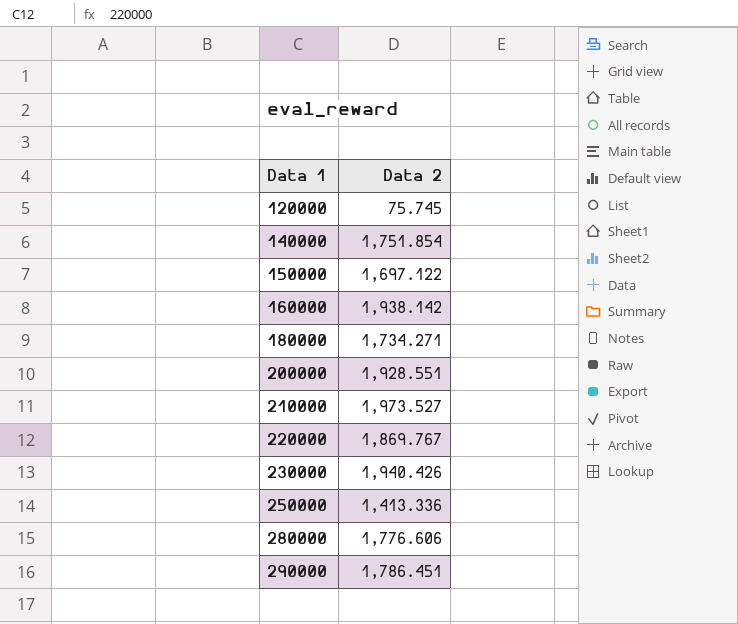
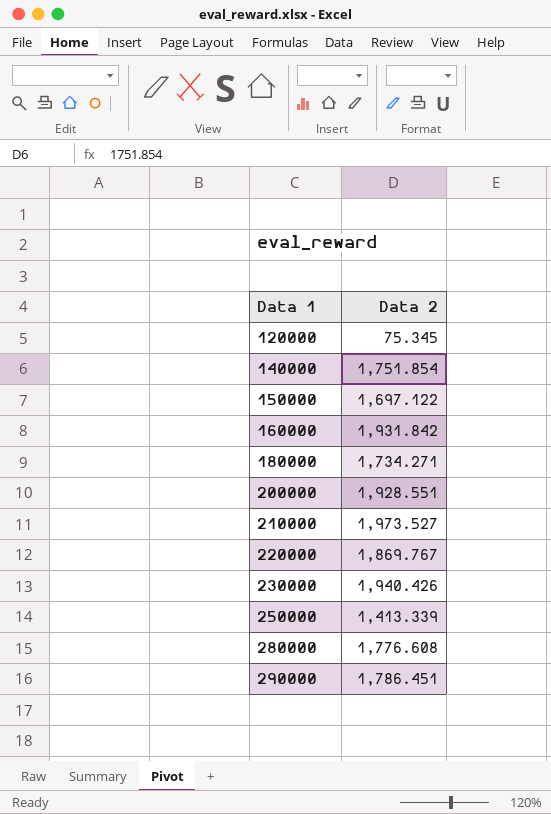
120000 | Data 2: 75.745 -> 75.345
160000 | Data 2: 1,938.142 -> 1,931.842
250000 | Data 2: 1,413.336 -> 1,413.339
280000 | Data 2: 1,776.606 -> 1,776.608

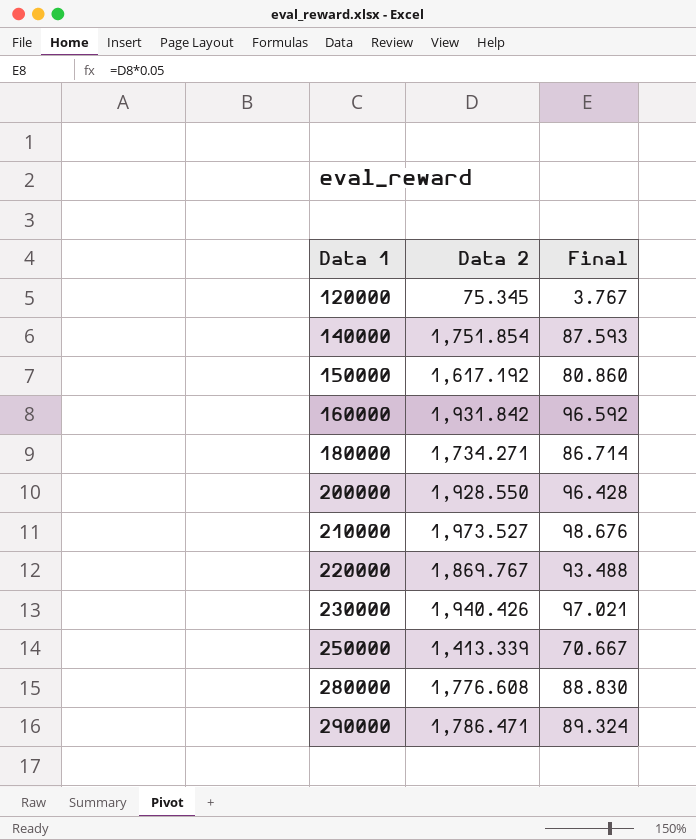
column Final | formula: none -> [Data 2] * 0.05
150000 | Data 2: 1,697.122 -> 1,617.192
200000 | Data 2: 1,928.551 -> 1,928.550
290000 | Data 2: 1,786.451 -> 1,786.471

